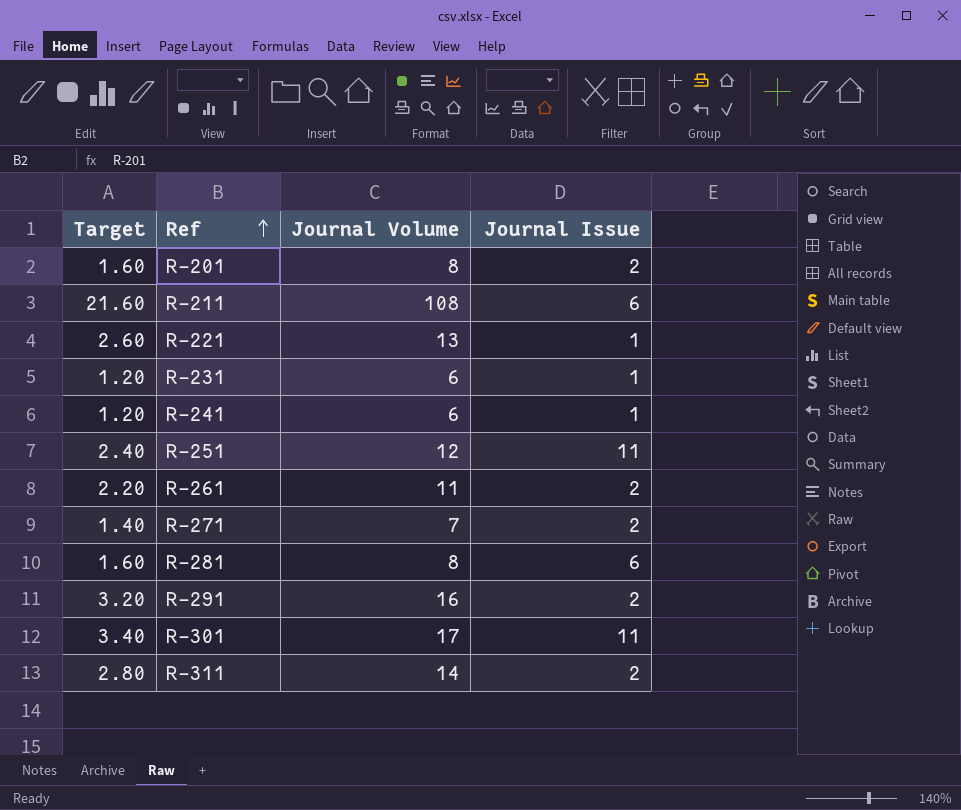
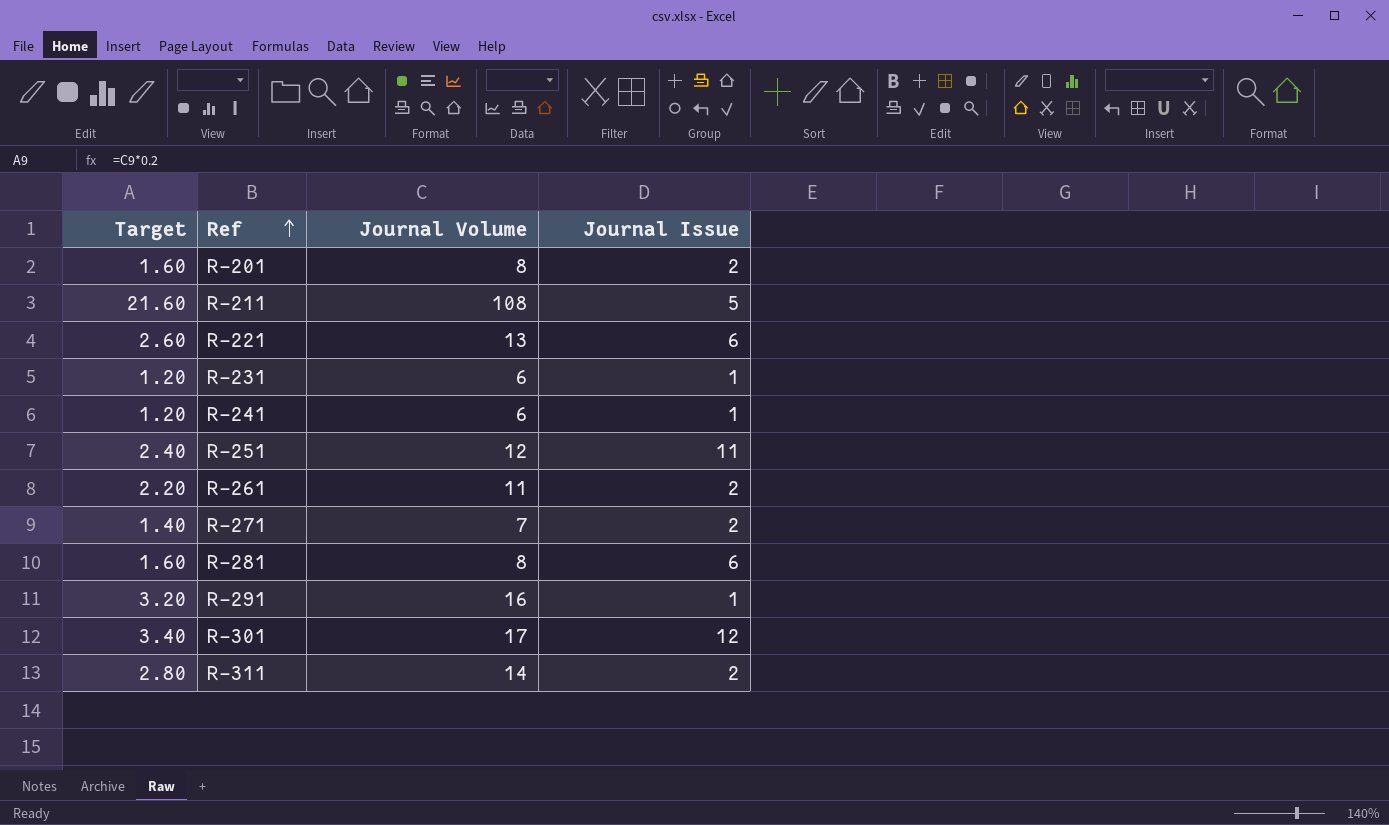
R-211 | Journal Issue: 6 -> 5
R-221 | Journal Issue: 1 -> 6
R-291 | Journal Issue: 2 -> 1
R-301 | Journal Issue: 11 -> 12

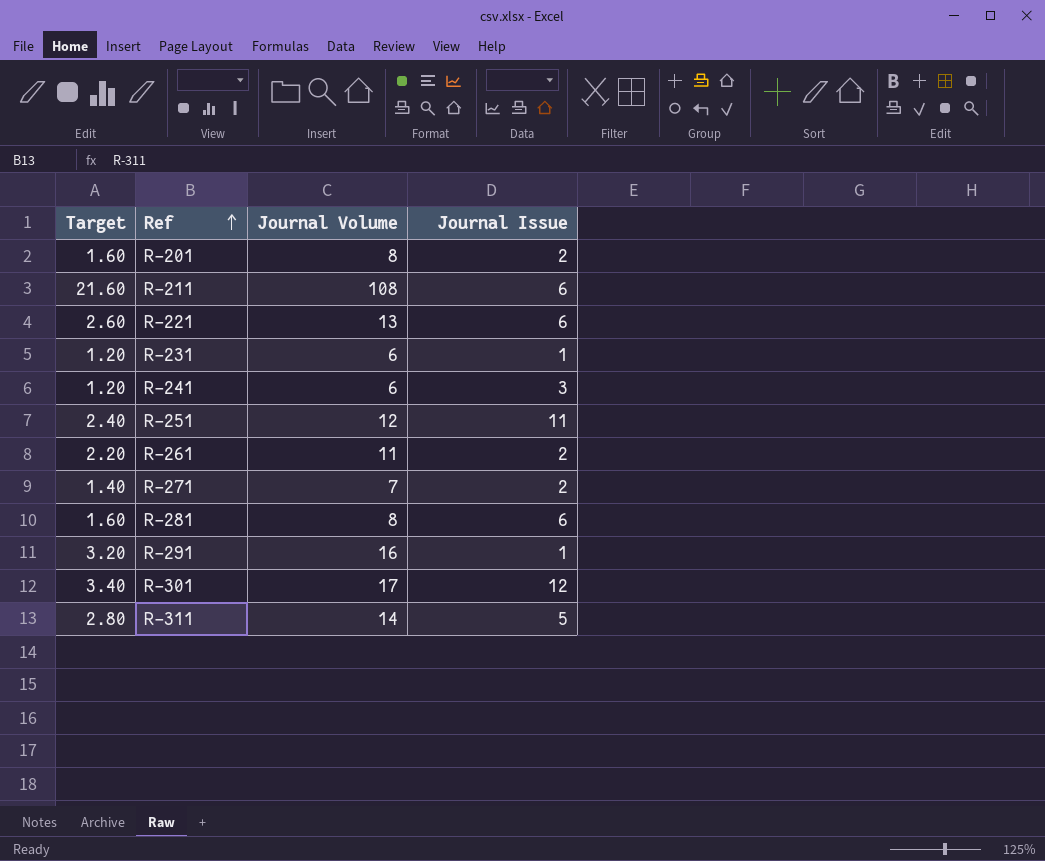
R-211 | Journal Issue: 5 -> 6
R-241 | Journal Issue: 1 -> 3
R-311 | Journal Issue: 2 -> 5

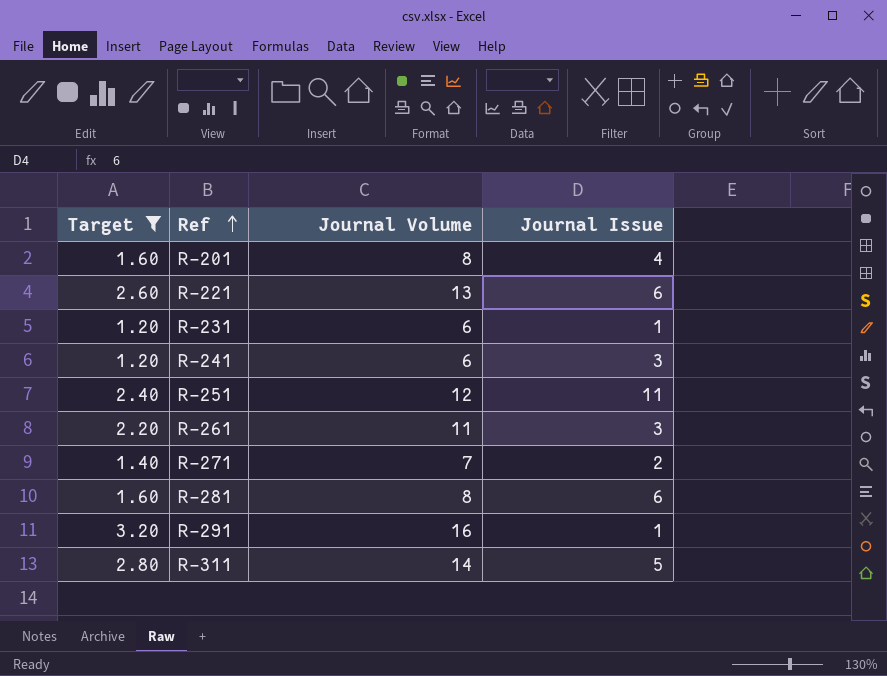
filter: none -> Target <= 3.20
R-201 | Journal Issue: 2 -> 4
R-261 | Journal Issue: 2 -> 3

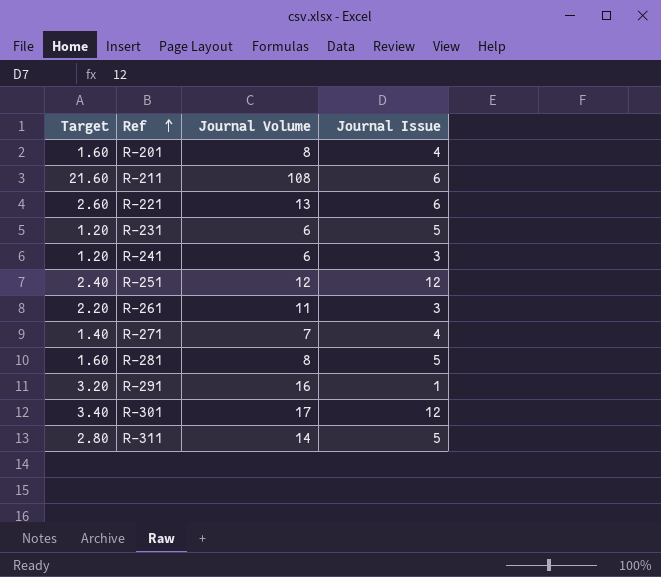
filter: Target <= 3.20 -> none
R-231 | Journal Issue: 1 -> 5
R-251 | Journal Issue: 11 -> 12
R-271 | Journal Issue: 2 -> 4
R-281 | Journal Issue: 6 -> 5

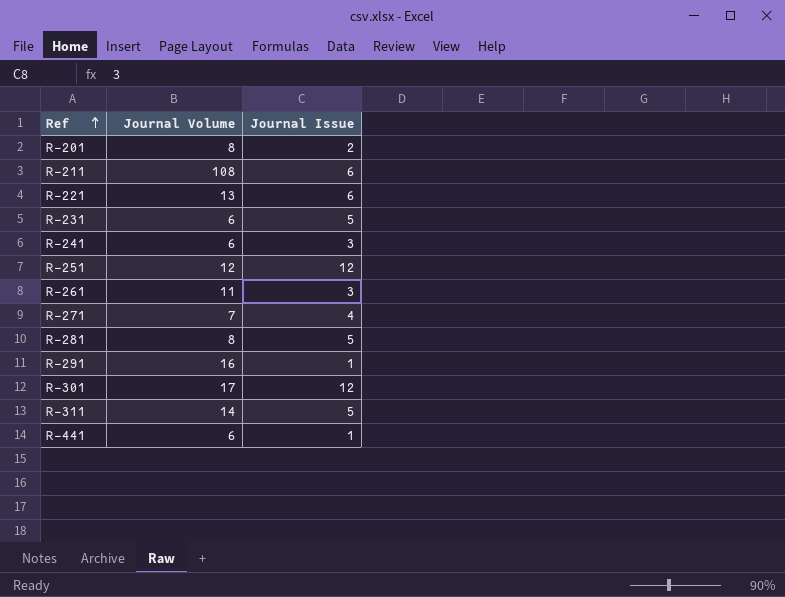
column Target | formula: [Journal Volume] * 0.2 -> none
R-201 | Journal Issue: 4 -> 2
row R-441: none -> 6 | 1

